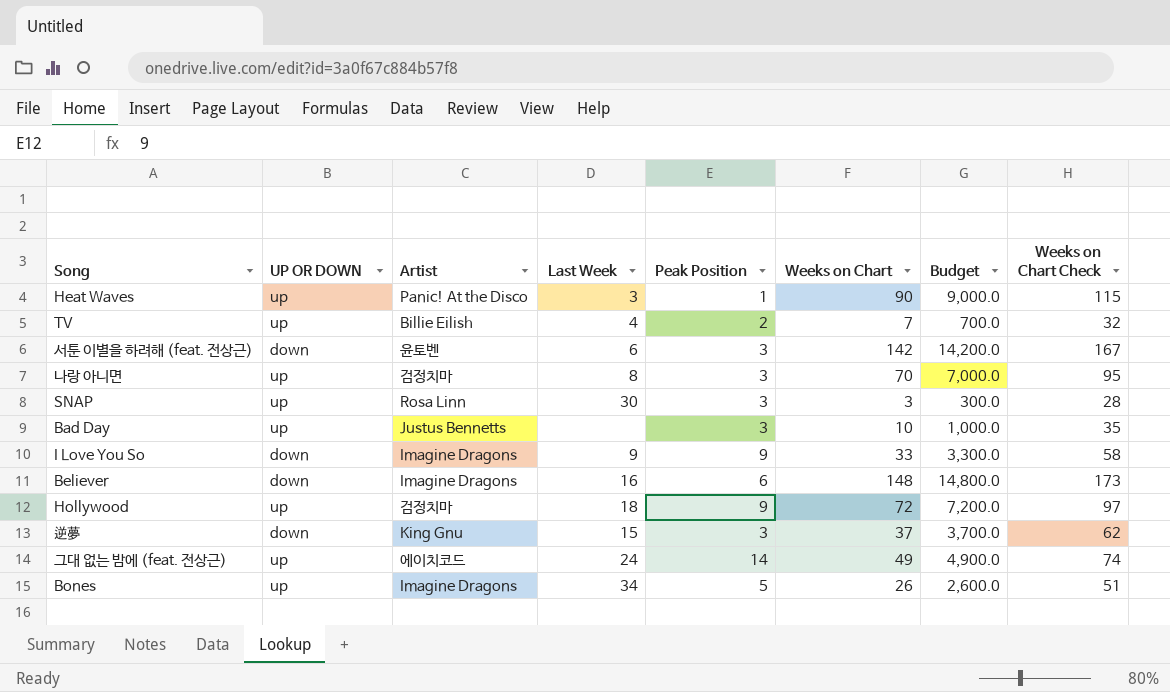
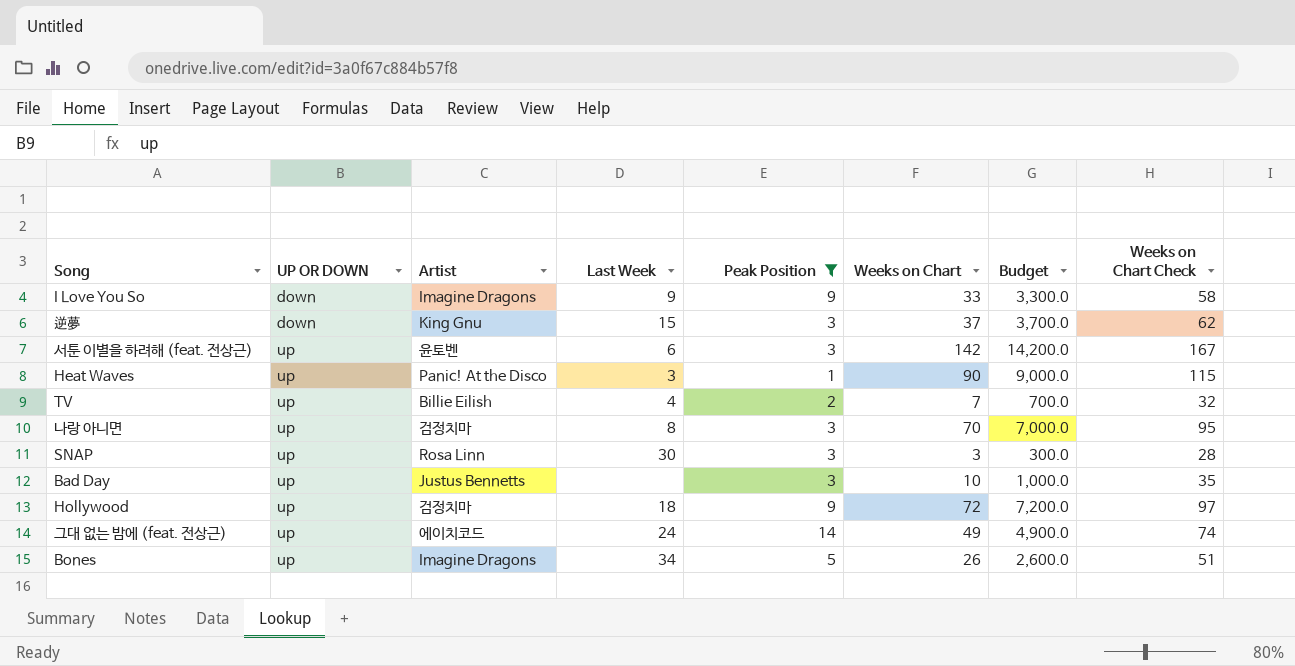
filter: none -> Peak Position != 6
row order: none -> UP OR DOWN ascending
서툰 이별을 하려해 (feat. 전상근) | UP OR DOWN: down -> up

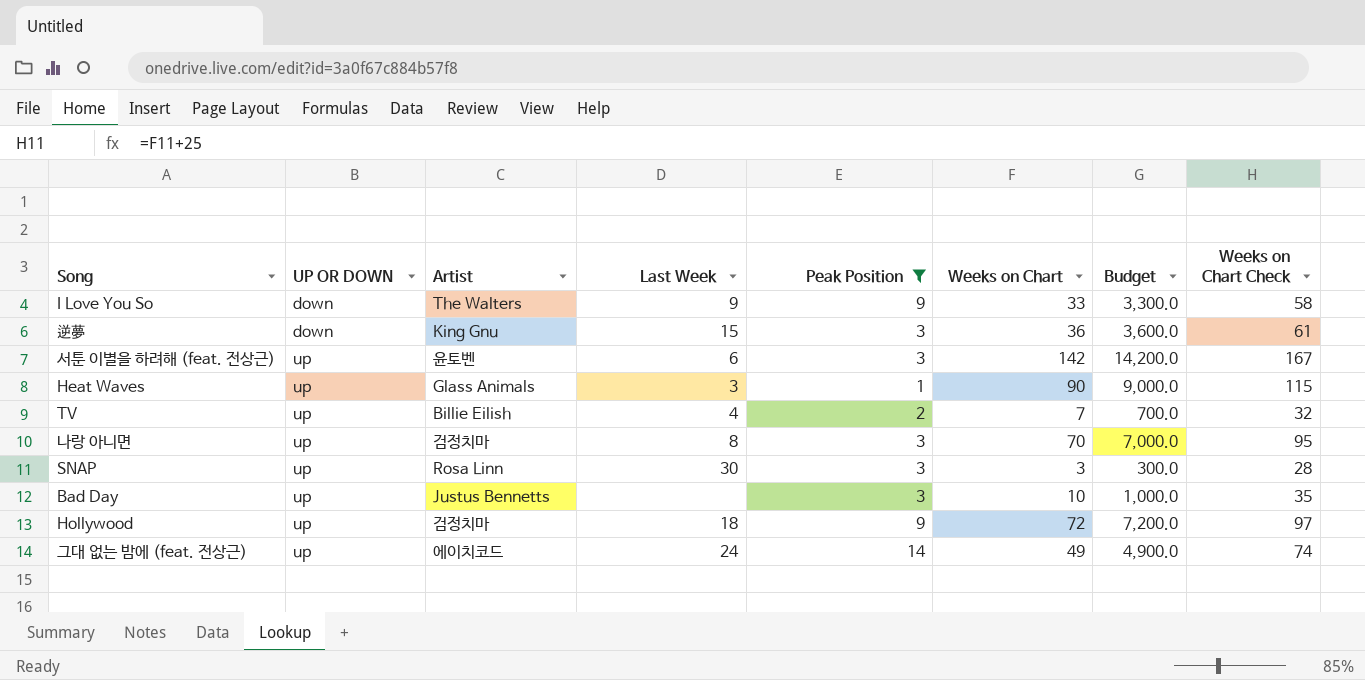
row Bones: up | Imagine Dragons | 34 | 5 | 26 | 2,600.0 | 51 -> none
I Love You So | Artist: Imagine Dragons -> The Walters
逆夢 | Weeks on Chart: 37 -> 36
逆夢 | Budget: 3,700.0 -> 3,600.0
逆夢 | Weeks on Chart Check: 62 -> 61
Heat Waves | Artist: Panic! At the Disco -> Glass Animals

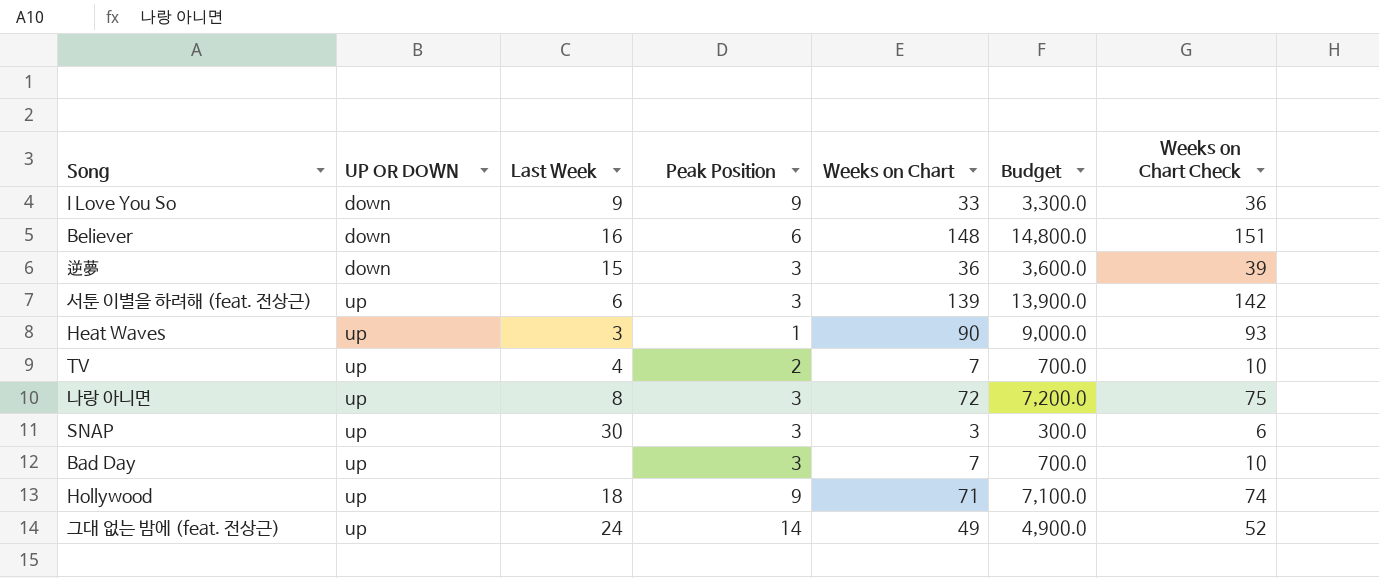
filter: Peak Position != 6 -> none
column Artist | position: 3 -> none
column Weeks on Chart Check | formula: [Weeks on Chart] + 25 -> [Weeks on Chart] + 3
서툰 이별을 하려해 (feat. 전상근) | Weeks on Chart: 142 -> 139
서툰 이별을 하려해 (feat. 전상근) | Budget: 14,200.0 -> 13,900.0
나랑 아니면 | Weeks on Chart: 70 -> 72
나랑 아니면 | Budget: 7,000.0 -> 7,200.0
Bad Day | Weeks on Chart: 10 -> 7
Bad Day | Budget: 1,000.0 -> 700.0
Hollywood | Weeks on Chart: 72 -> 71
Hollywood | Budget: 7,200.0 -> 7,100.0

